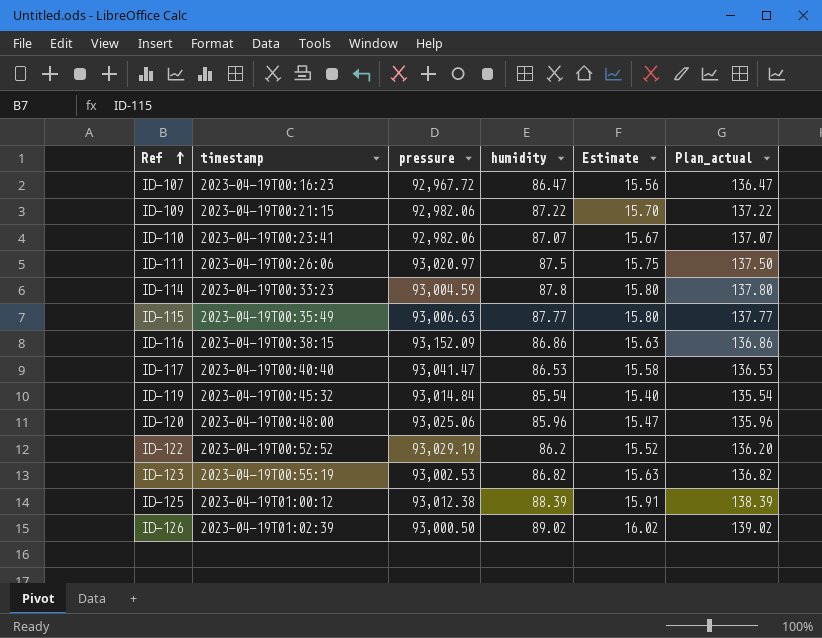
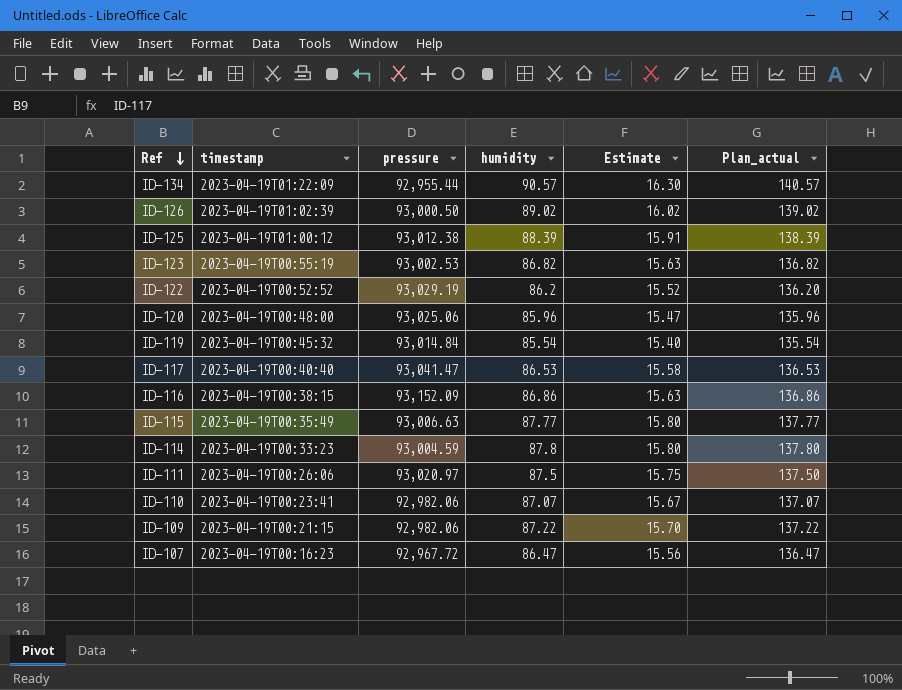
row order: Ref ascending -> Ref descending
row ID-134: none -> 2023-04-19T01:22:09 | 92,955.44 | 90.57 | 16.30 | 140.57

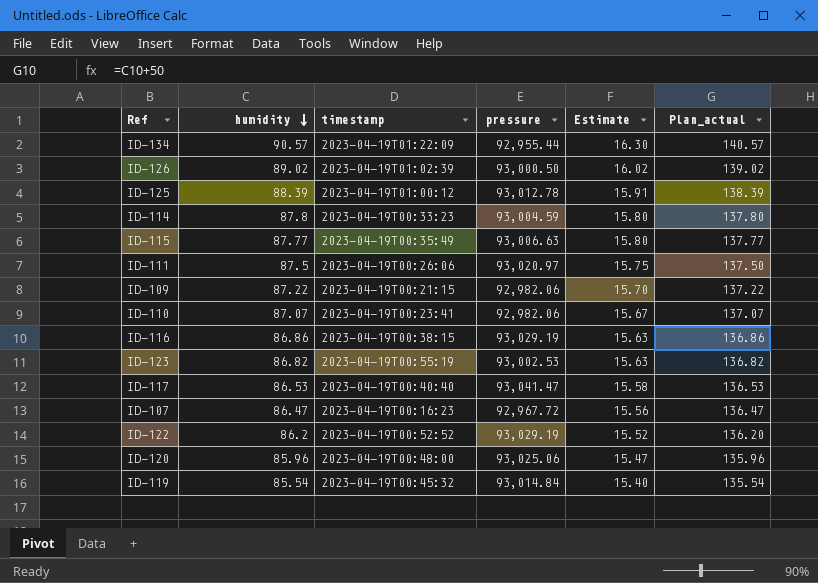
row order: Ref descending -> humidity descending
column humidity | position: 4 -> 2
ID-125 | pressure: 93,012.38 -> 93,012.78
ID-116 | pressure: 93,152.09 -> 93,029.19

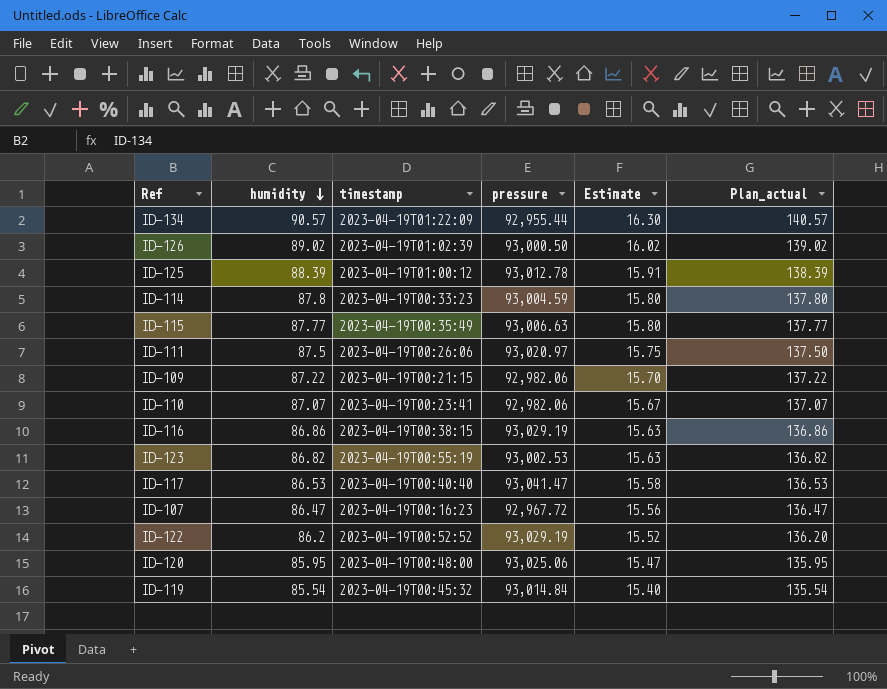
ID-120 | humidity: 85.96 -> 85.95
ID-120 | Plan_actual: 135.96 -> 135.95

